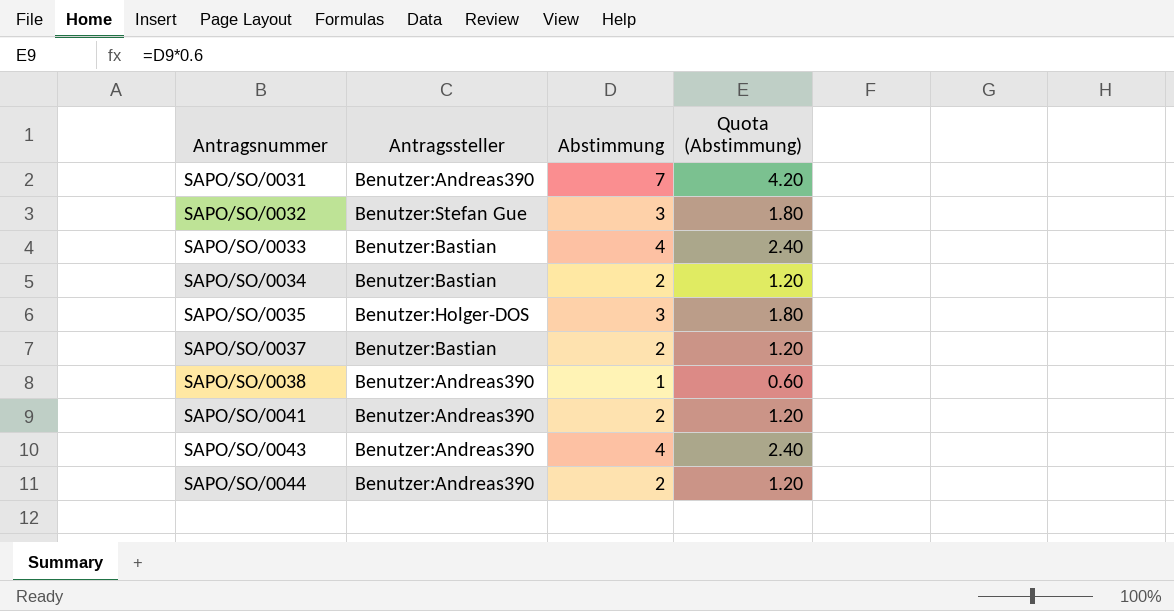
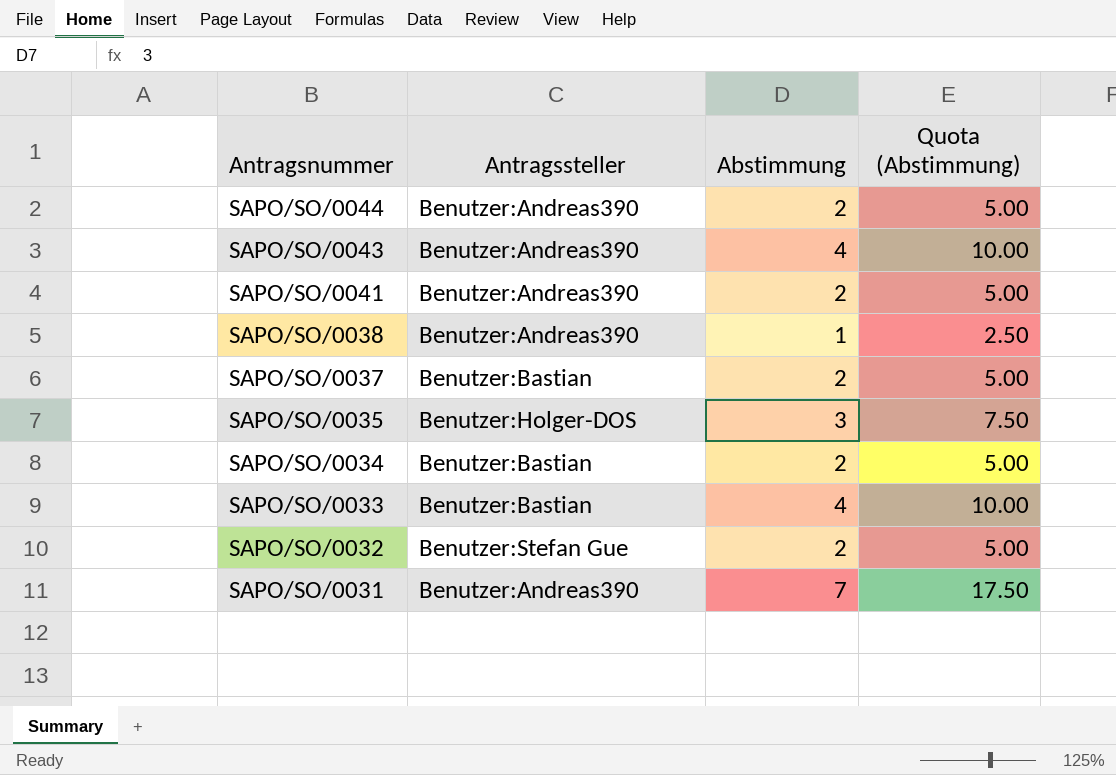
row order: Antragsnummer ascending -> Antragsnummer descending
column Quota (Abstimmung) | formula: [Abstimmung] * 0.6 -> [Abstimmung] * 2.5
SAPO/SO/0032 | Abstimmung: 3 -> 2

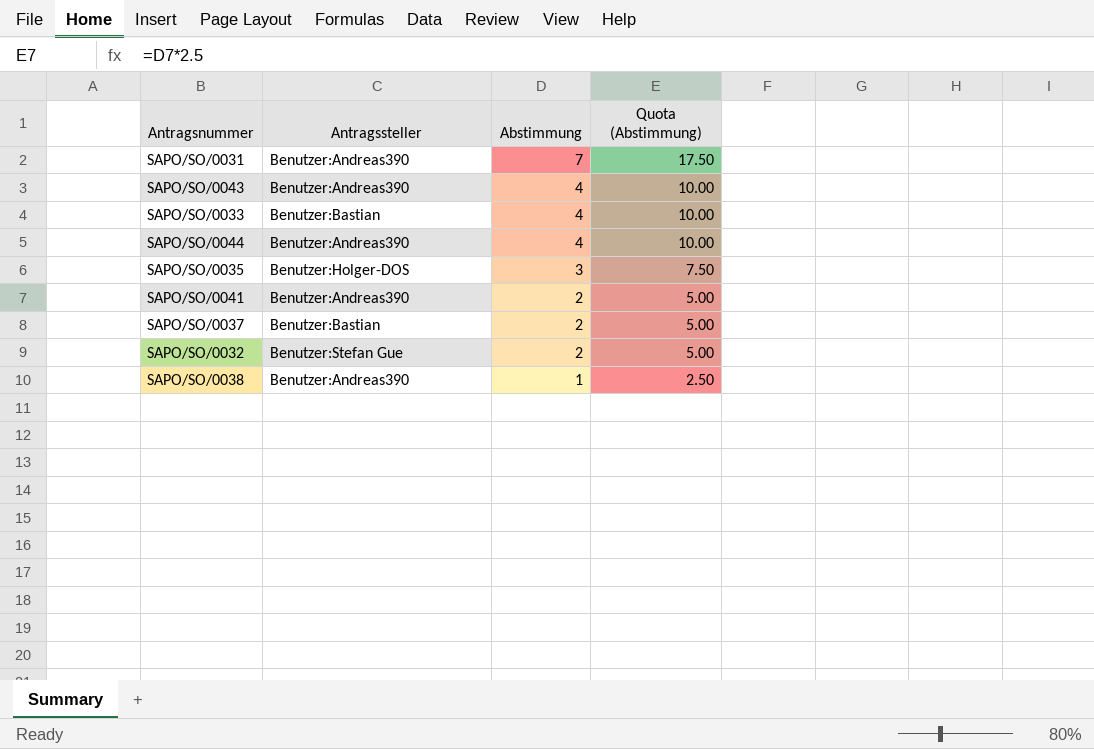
row order: Antragsnummer descending -> Abstimmung descending
row SAPO/SO/0034: Benutzer:Bastian | 2 | 5.00 -> none
SAPO/SO/0044 | Abstimmung: 2 -> 4
SAPO/SO/0044 | Quota (Abstimmung): 5.00 -> 10.00

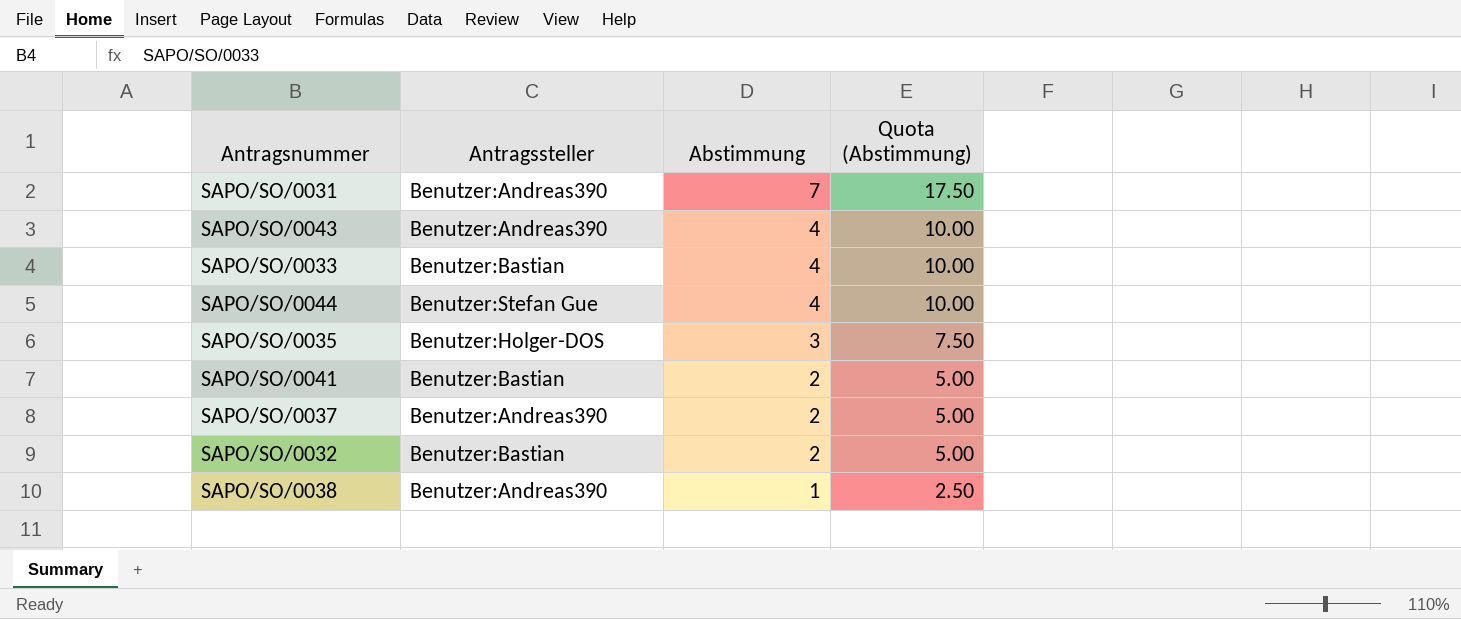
SAPO/SO/0044 | Antragssteller: Benutzer:Andreas390 -> Benutzer:Stefan Gue
SAPO/SO/0041 | Antragssteller: Benutzer:Andreas390 -> Benutzer:Bastian
SAPO/SO/0037 | Antragssteller: Benutzer:Bastian -> Benutzer:Andreas390
SAPO/SO/0032 | Antragssteller: Benutzer:Stefan Gue -> Benutzer:Bastian

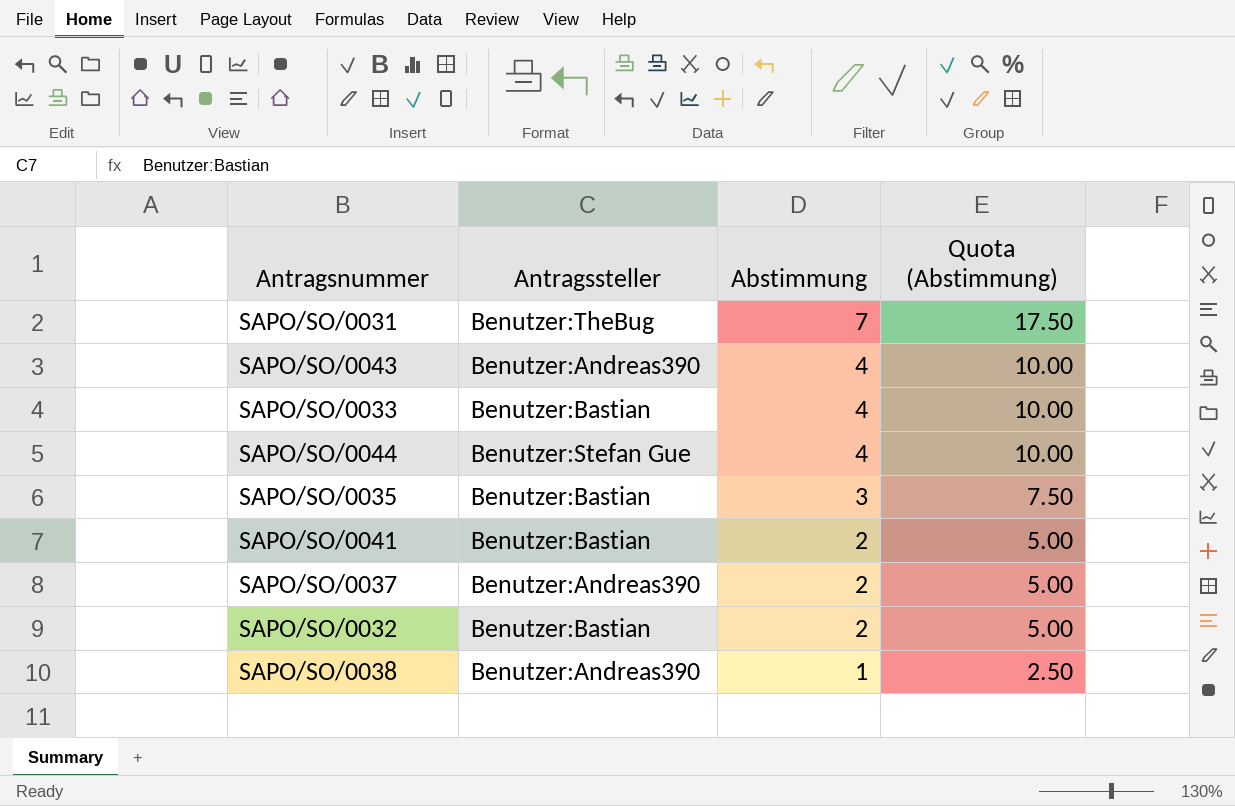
SAPO/SO/0031 | Antragssteller: Benutzer:Andreas390 -> Benutzer:TheBug
SAPO/SO/0035 | Antragssteller: Benutzer:Holger-DOS -> Benutzer:Bastian

